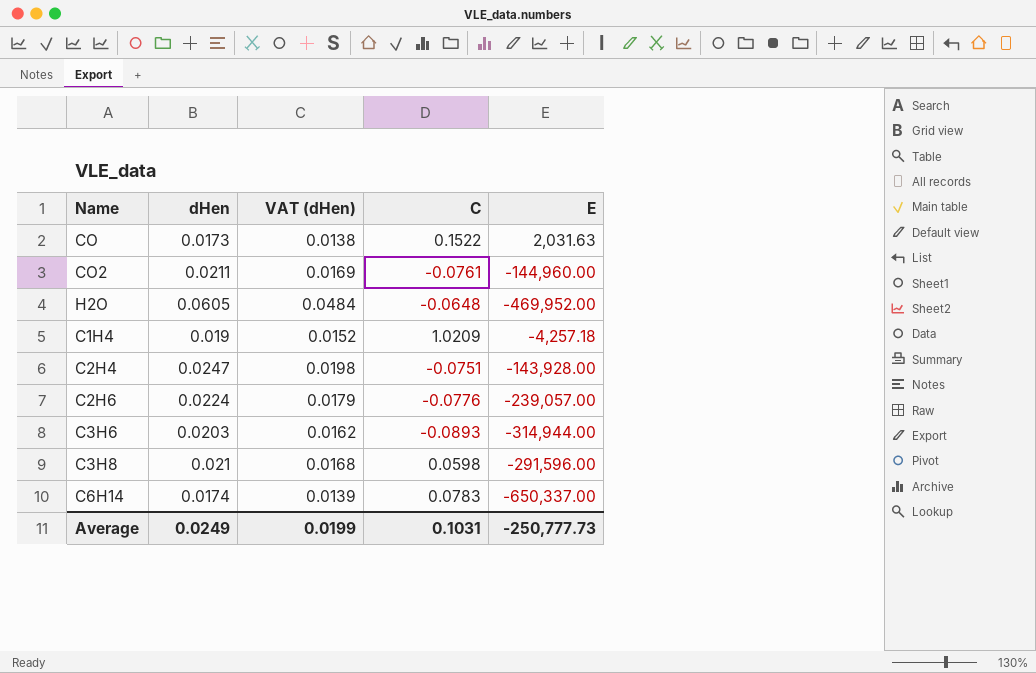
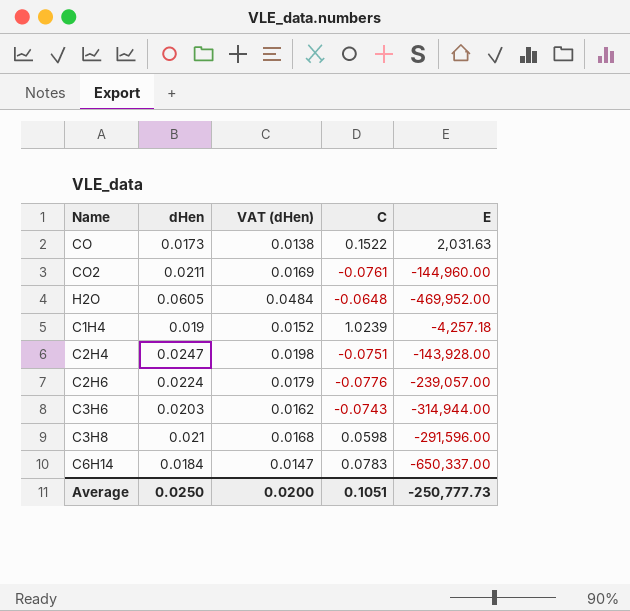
C1H4 | C: 1.0209 -> 1.0239
C3H6 | C: -0.0893 -> -0.0743
C6H14 | dHen: 0.0174 -> 0.0184
C6H14 | VAT (dHen): 0.0139 -> 0.0147
Average | dHen: 0.0249 -> 0.0250
Average | VAT (dHen): 0.0199 -> 0.0200
Average | C: 0.1031 -> 0.1051

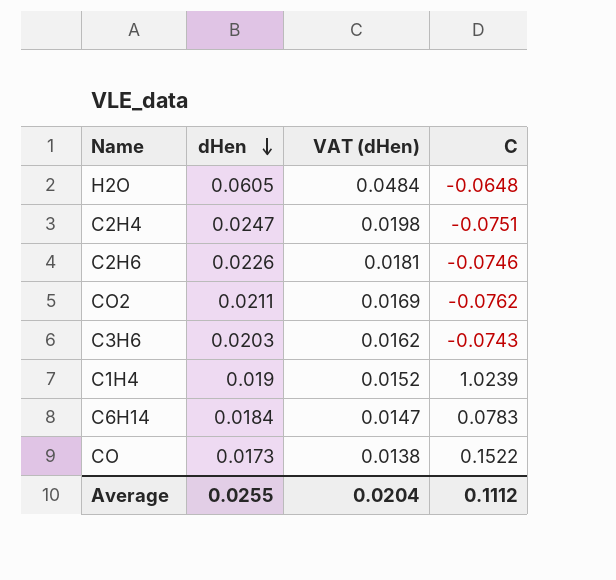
row order: none -> dHen descending
column E | position: 5 -> none
row C3H8: 0.021 | 0.0168 | 0.0598 | -291,596.00 -> none
C2H6 | dHen: 0.0224 -> 0.0226
C2H6 | VAT (dHen): 0.0179 -> 0.0181
C2H6 | C: -0.0776 -> -0.0746
CO2 | C: -0.0761 -> -0.0762
Average | dHen: 0.0250 -> 0.0255
Average | VAT (dHen): 0.0200 -> 0.0204
Average | C: 0.1051 -> 0.1112

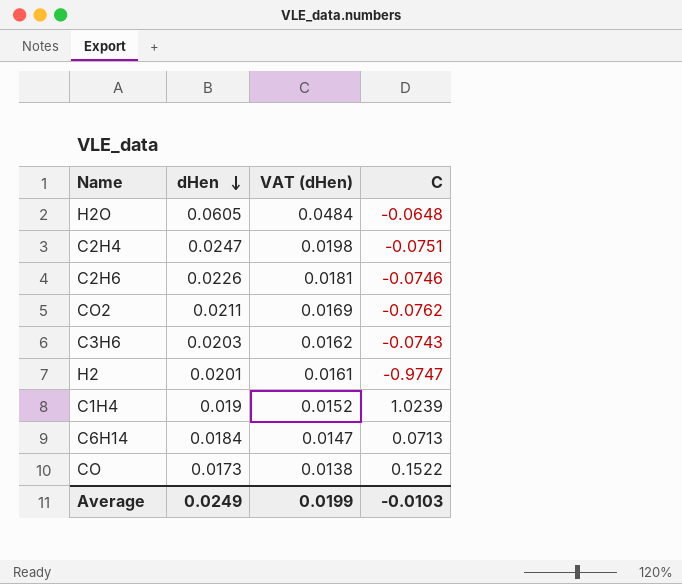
row H2: none -> 0.0201 | 0.0161 | -0.9747
C6H14 | C: 0.0783 -> 0.0713
Average | dHen: 0.0255 -> 0.0249
Average | VAT (dHen): 0.0204 -> 0.0199
Average | C: 0.1112 -> -0.0103

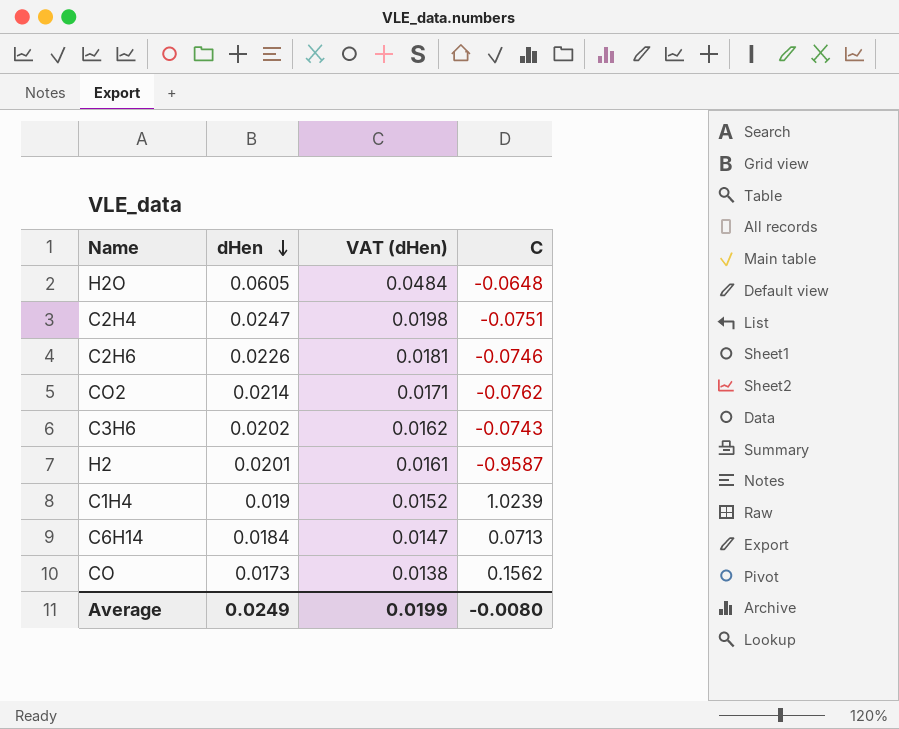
CO2 | dHen: 0.0211 -> 0.0214
CO2 | VAT (dHen): 0.0169 -> 0.0171
C3H6 | dHen: 0.0203 -> 0.0202
H2 | C: -0.9747 -> -0.9587
CO | C: 0.1522 -> 0.1562
Average | C: -0.0103 -> -0.0080

